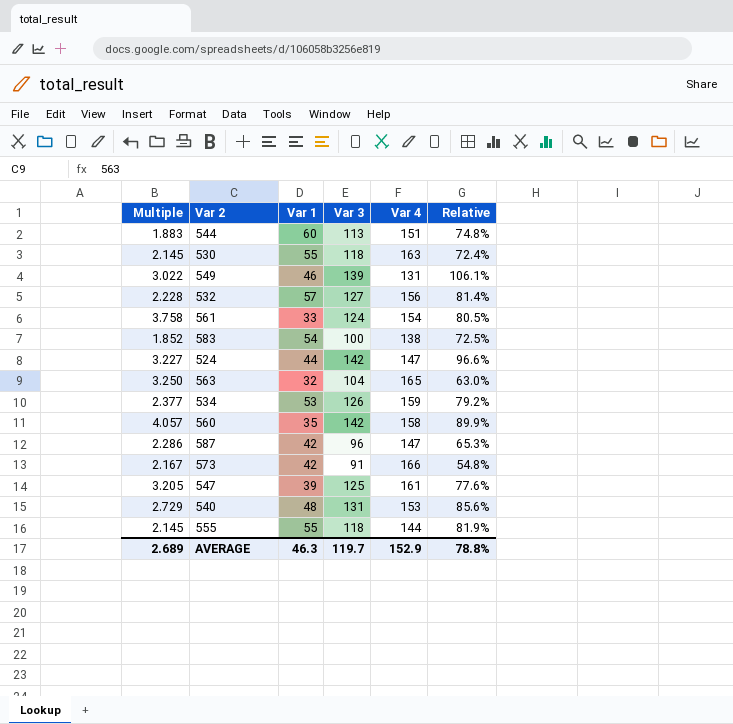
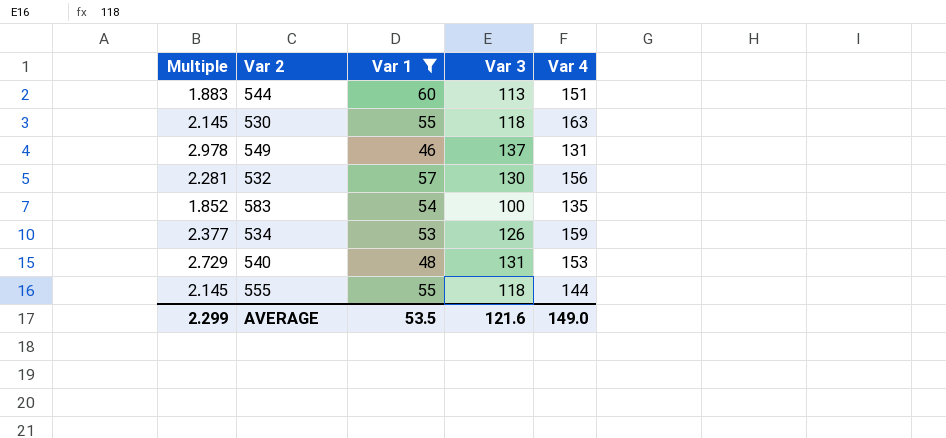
filter: none -> Var 1 >= 46
column Relative | formula: [Var 3] / [Var 4] -> none
549 | Multiple: 3.022 -> 2.978
549 | Var 3: 139 -> 137
532 | Multiple: 2.228 -> 2.281
532 | Var 3: 127 -> 130
583 | Var 4: 138 -> 135
AVERAGE | Multiple: 2.689 -> 2.299
AVERAGE | Var 1: 46.3 -> 53.5
AVERAGE | Var 3: 119.7 -> 121.6
AVERAGE | Var 4: 152.9 -> 149.0

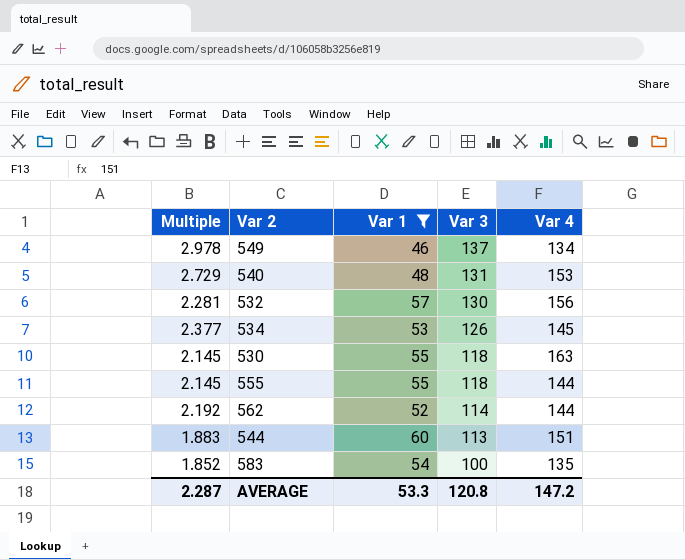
row order: none -> Var 3 descending
549 | Var 4: 131 -> 134
534 | Var 4: 159 -> 145
row 562: none -> 2.192 | 52 | 114 | 144
AVERAGE | Multiple: 2.299 -> 2.287
AVERAGE | Var 1: 53.5 -> 53.3
AVERAGE | Var 3: 121.6 -> 120.8
AVERAGE | Var 4: 149.0 -> 147.2

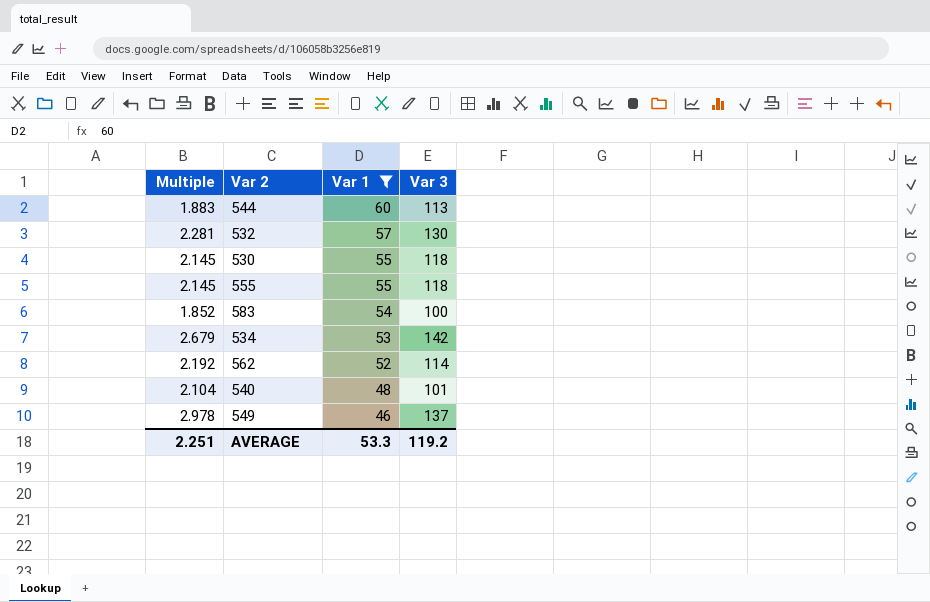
row order: Var 3 descending -> Var 1 descending
column Var 4 | position: 5 -> none
534 | Multiple: 2.377 -> 2.679
534 | Var 3: 126 -> 142
540 | Multiple: 2.729 -> 2.104
540 | Var 3: 131 -> 101
AVERAGE | Multiple: 2.287 -> 2.251
AVERAGE | Var 3: 120.8 -> 119.2

